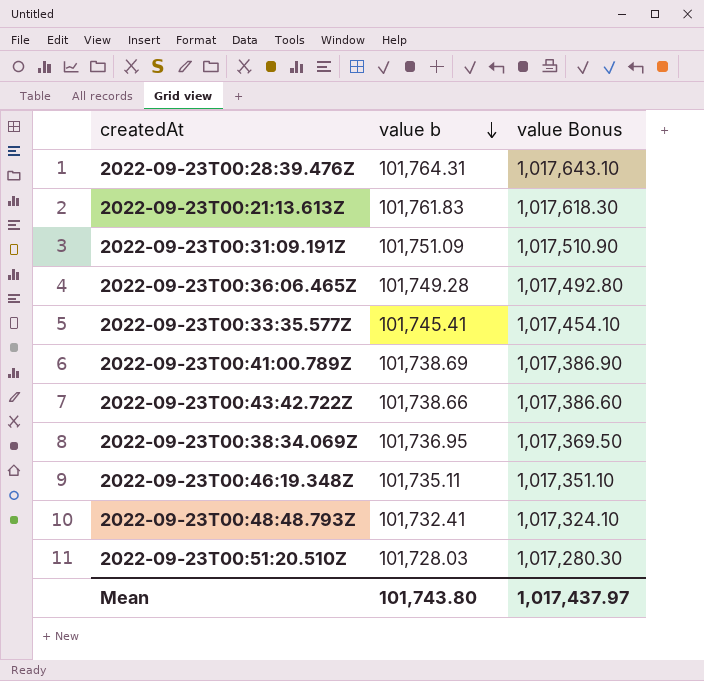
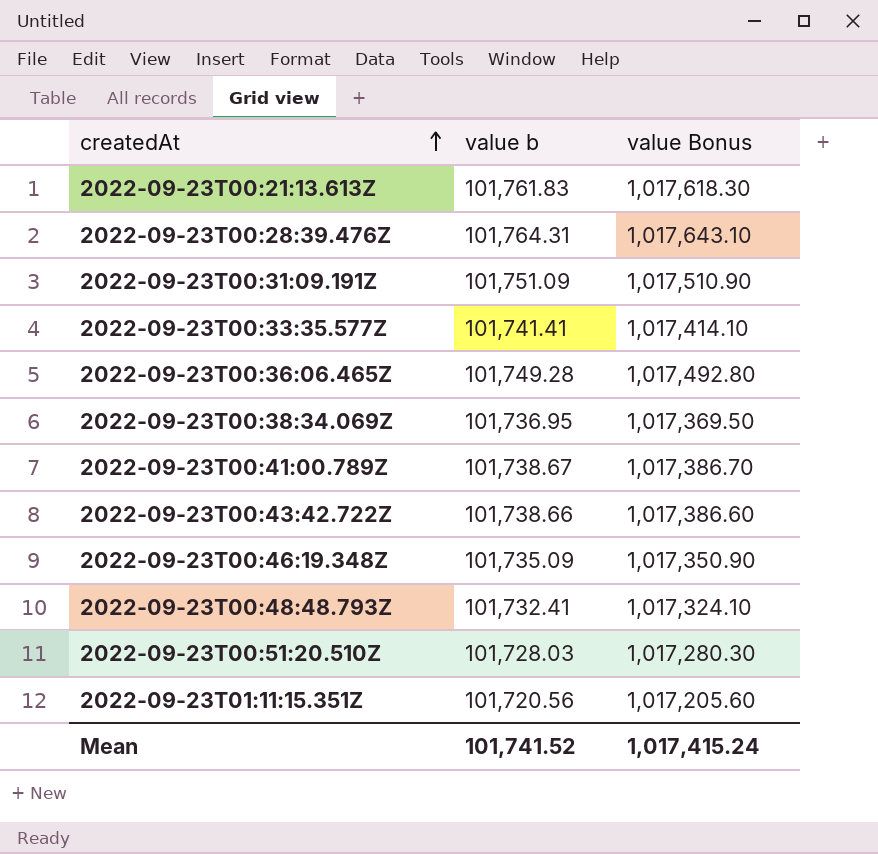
row order: value b descending -> createdAt ascending
2022-09-23T00:33:35.577Z | value b: 101,745.41 -> 101,741.41
2022-09-23T00:33:35.577Z | value Bonus: 1,017,454.10 -> 1,017,414.10
2022-09-23T00:41:00.789Z | value b: 101,738.69 -> 101,738.67
2022-09-23T00:41:00.789Z | value Bonus: 1,017,386.90 -> 1,017,386.70
2022-09-23T00:46:19.348Z | value b: 101,735.11 -> 101,735.09
2022-09-23T00:46:19.348Z | value Bonus: 1,017,351.10 -> 1,017,350.90
row 2022-09-23T01:11:15.351Z: none -> 101,720.56 | 1,017,205.60
Mean | value b: 101,743.80 -> 101,741.52
Mean | value Bonus: 1,017,437.97 -> 1,017,415.24

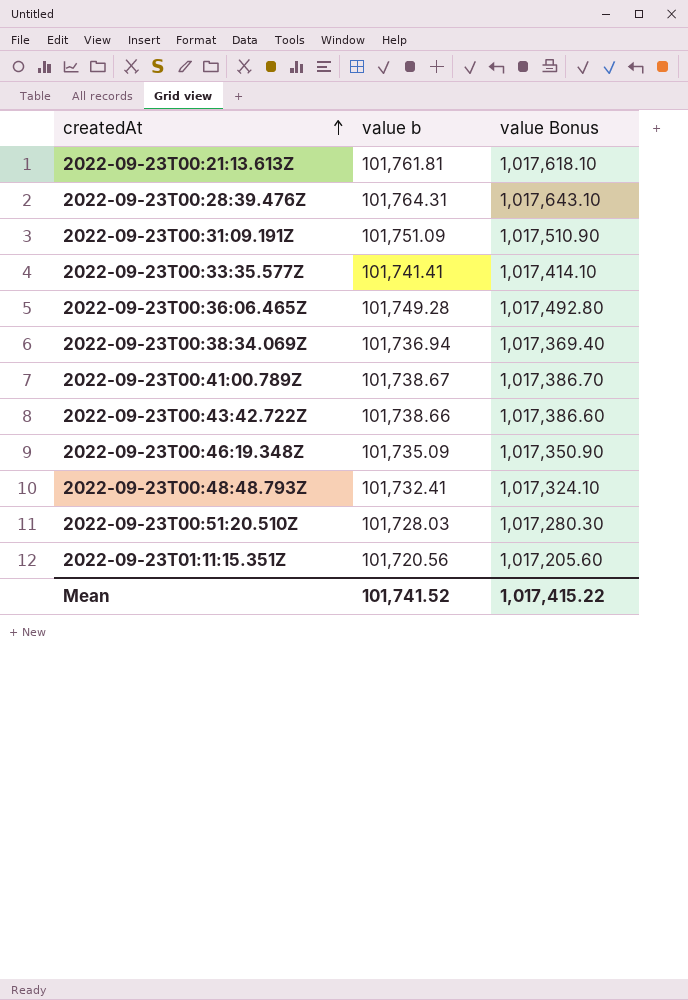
2022-09-23T00:21:13.613Z | value b: 101,761.83 -> 101,761.81
2022-09-23T00:21:13.613Z | value Bonus: 1,017,618.30 -> 1,017,618.10
2022-09-23T00:38:34.069Z | value b: 101,736.95 -> 101,736.94
2022-09-23T00:38:34.069Z | value Bonus: 1,017,369.50 -> 1,017,369.40
Mean | value Bonus: 1,017,415.24 -> 1,017,415.22

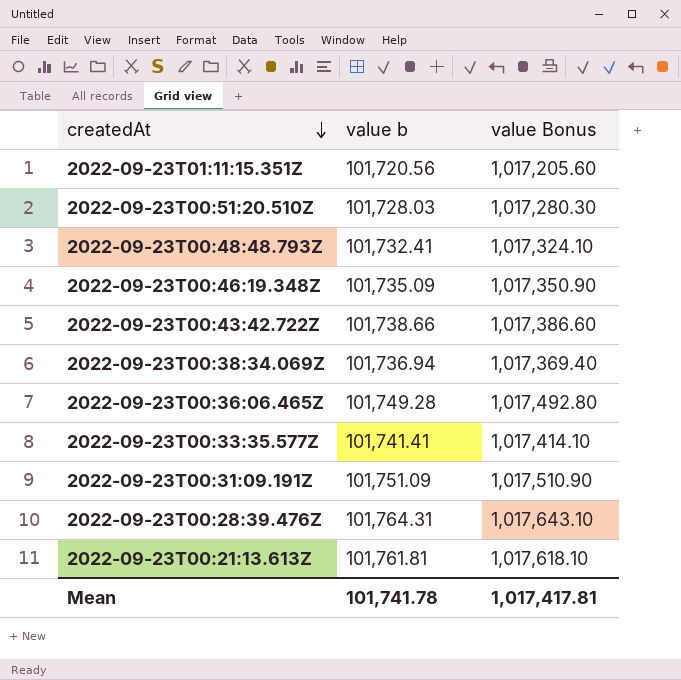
row order: createdAt ascending -> createdAt descending
row 2022-09-23T00:41:00.789Z: 101,738.67 | 1,017,386.70 -> none
Mean | value b: 101,741.52 -> 101,741.78
Mean | value Bonus: 1,017,415.22 -> 1,017,417.81

